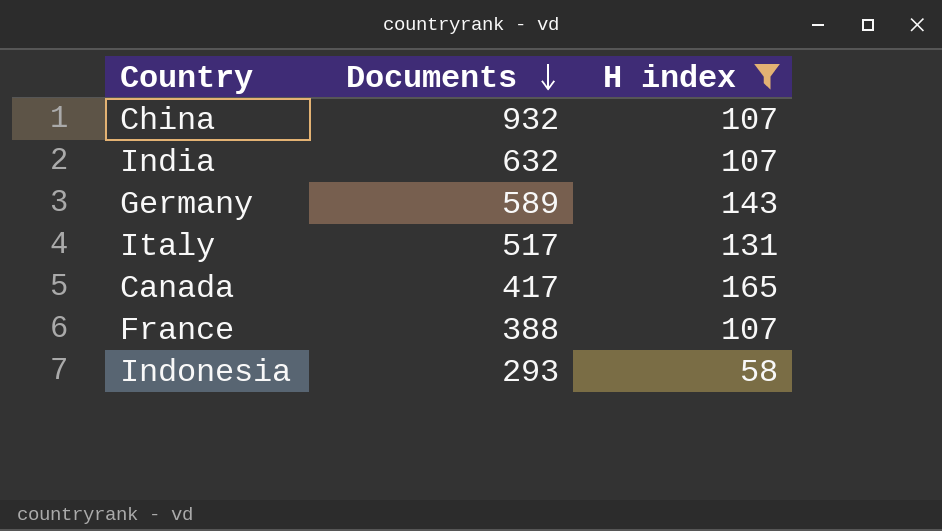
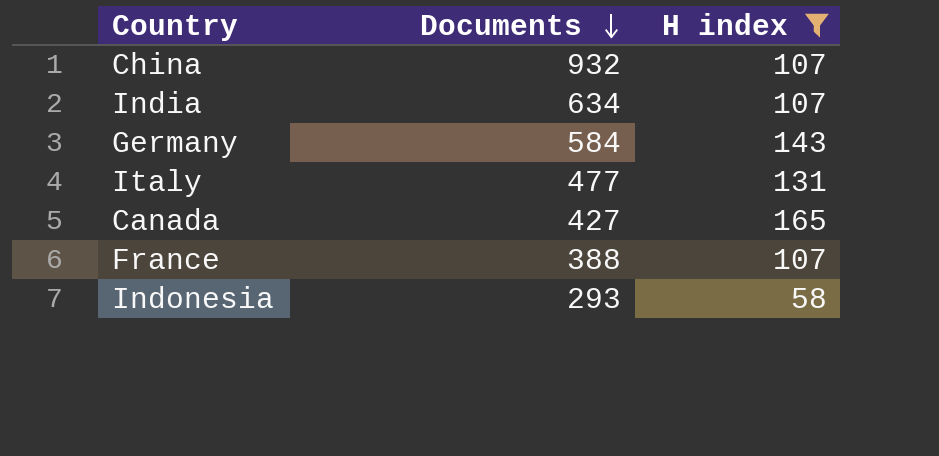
India | Documents: 632 -> 634
Germany | Documents: 589 -> 584
Italy | Documents: 517 -> 477
Canada | Documents: 417 -> 427

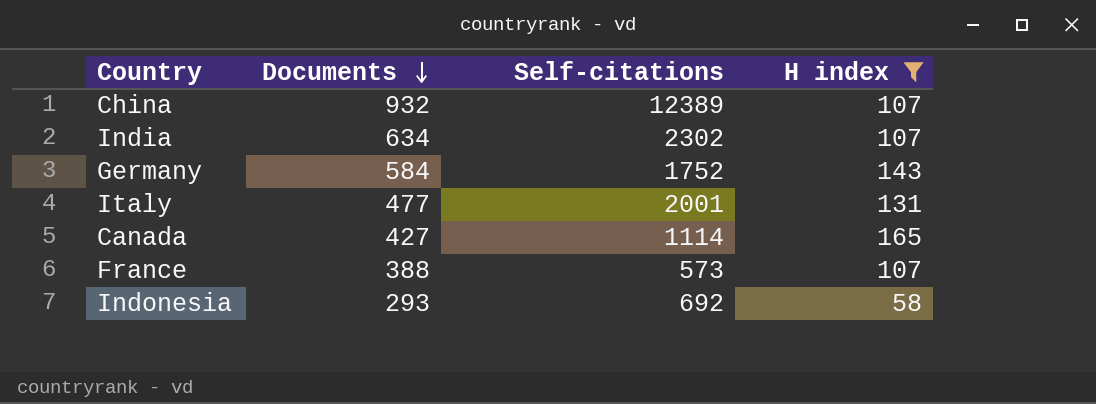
column Self-citations | position: none -> 3

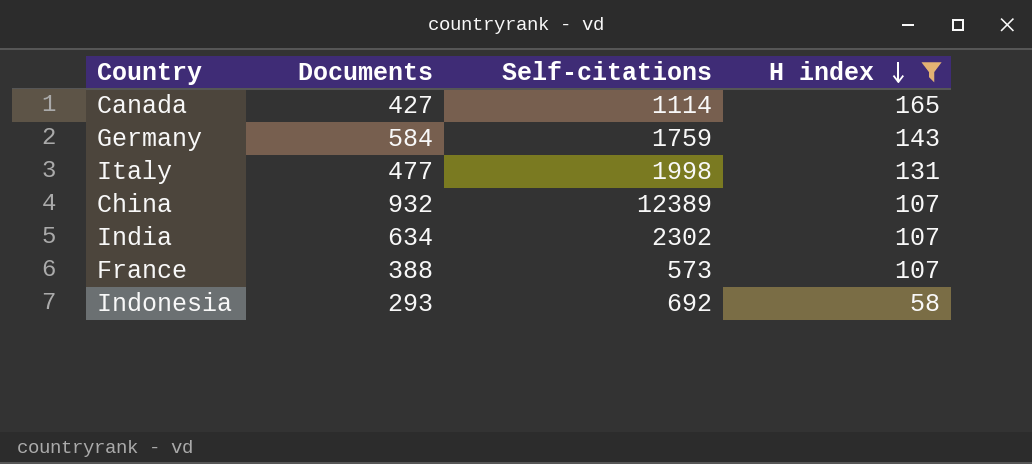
row order: Documents descending -> H index descending
Germany | Self-citations: 1752 -> 1759
Italy | Self-citations: 2001 -> 1998

